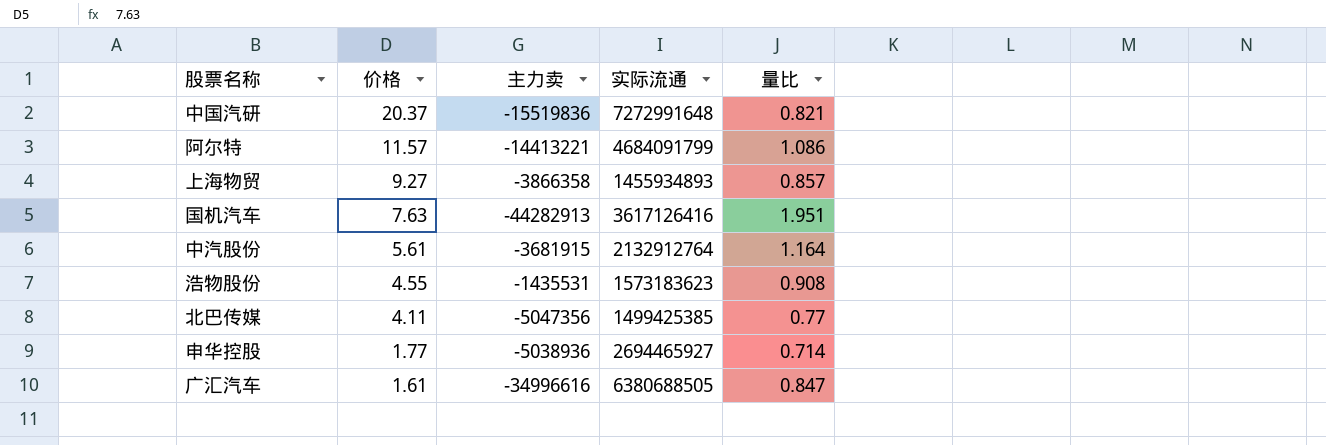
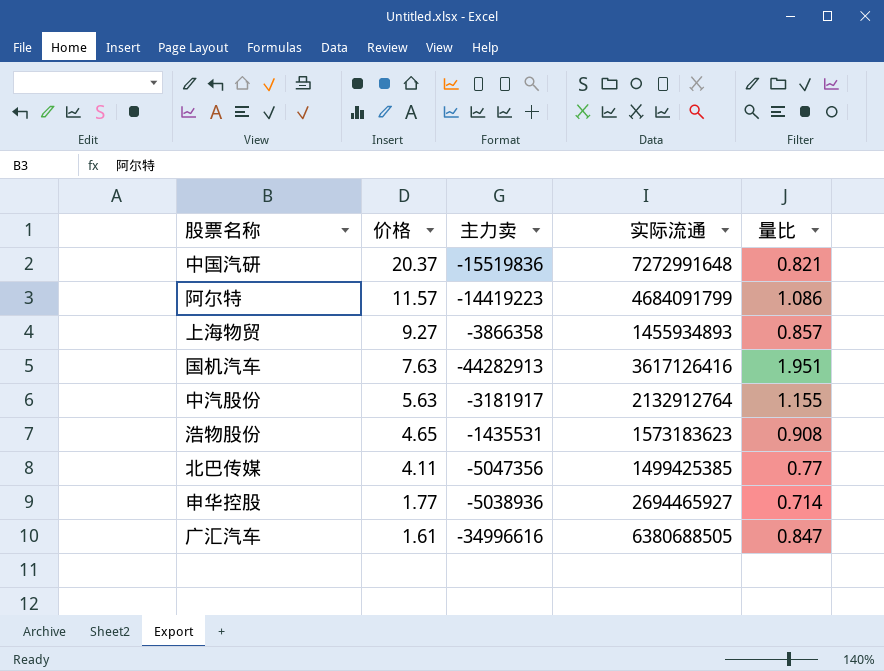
阿尔特 | 主力卖: -14413221 -> -14419223
中汽股份 | 价格: 5.61 -> 5.63
中汽股份 | 主力卖: -3681915 -> -3181917
中汽股份 | 量比: 1.164 -> 1.155
浩物股份 | 价格: 4.55 -> 4.65

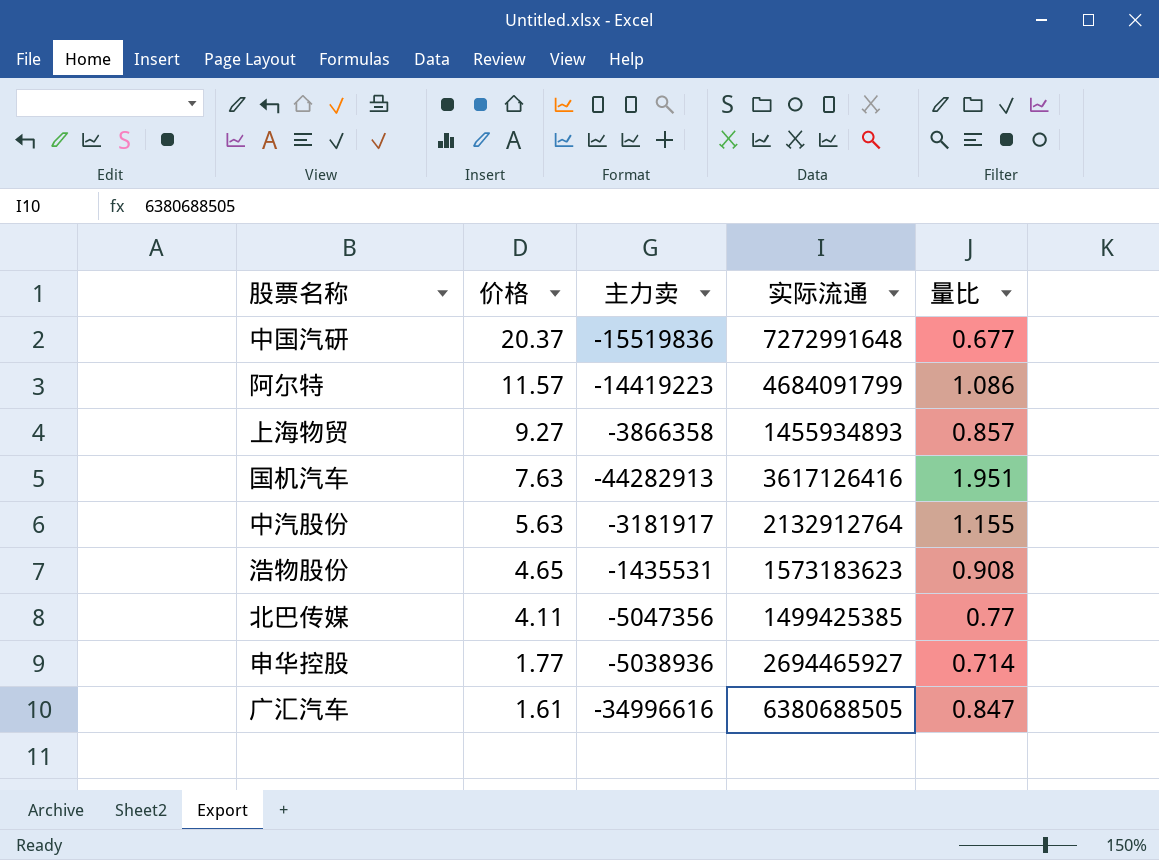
中国汽研 | 量比: 0.821 -> 0.677

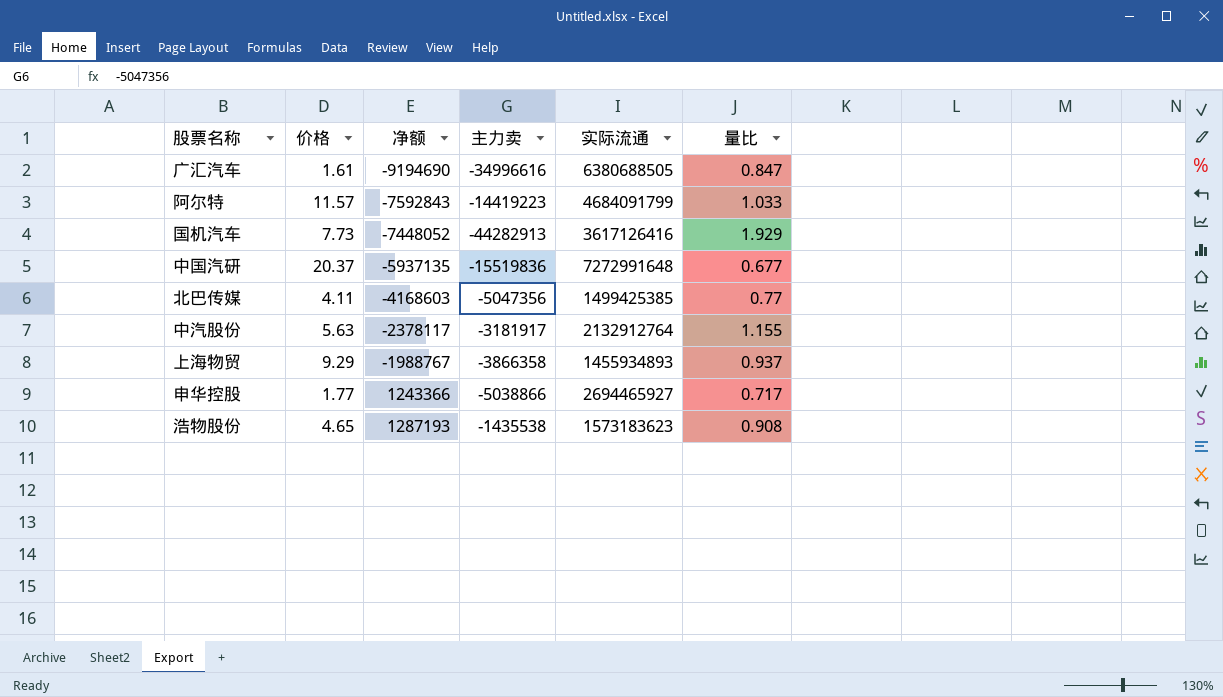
row order: 价格 descending -> 净额 ascending
column 净额 | position: none -> 3
阿尔特 | 量比: 1.086 -> 1.033
国机汽车 | 价格: 7.63 -> 7.73
国机汽车 | 量比: 1.951 -> 1.929
上海物贸 | 价格: 9.27 -> 9.29
上海物贸 | 量比: 0.857 -> 0.937
申华控股 | 主力卖: -5038936 -> -5038866
申华控股 | 量比: 0.714 -> 0.717
浩物股份 | 主力卖: -1435531 -> -1435538

